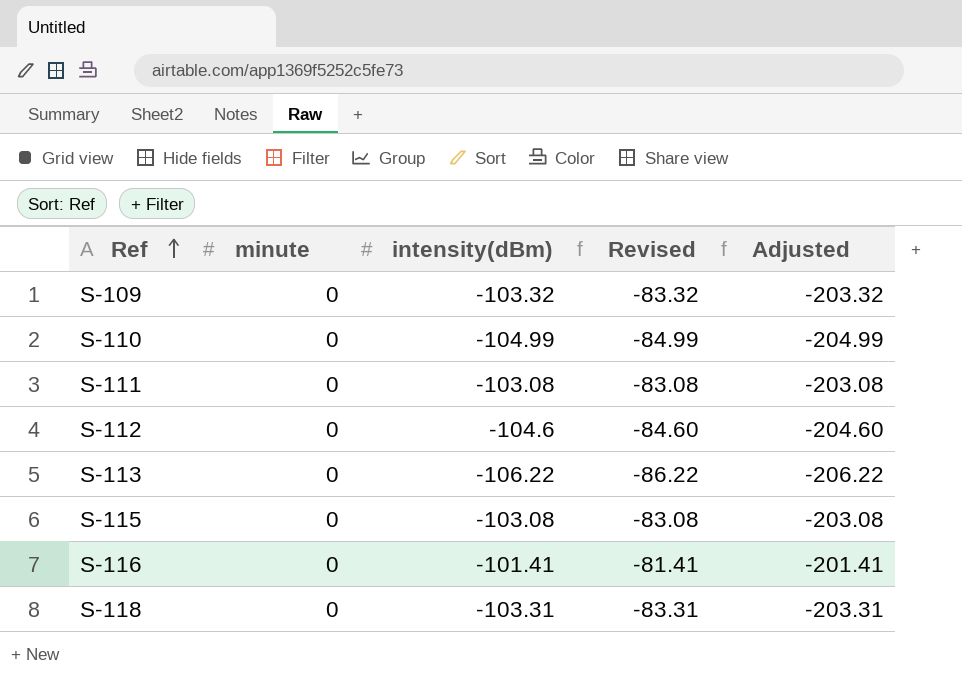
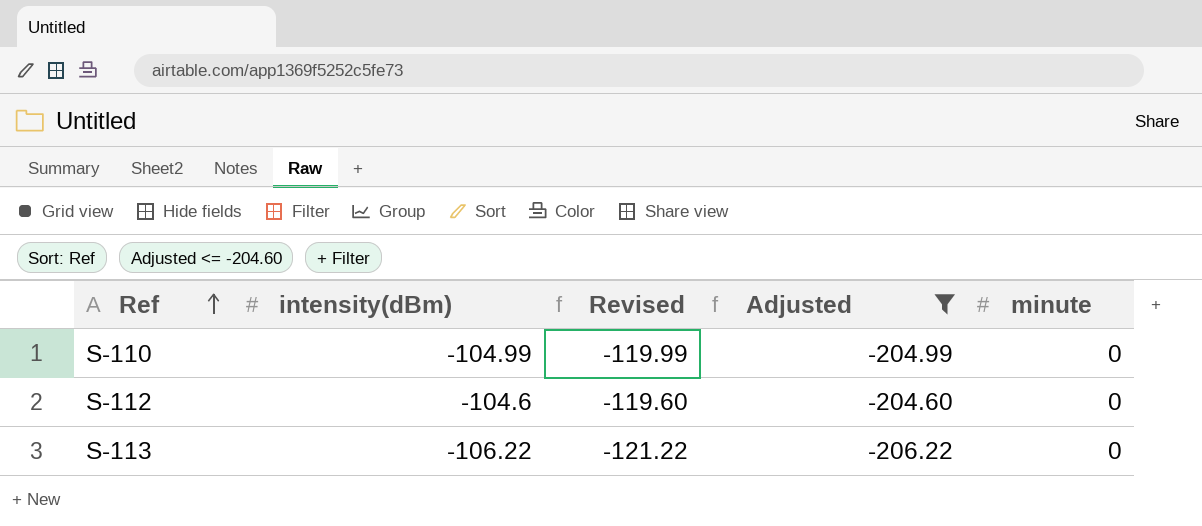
filter: none -> Adjusted <= -204.60
column Revised | formula: [intensity(dBm)] + 20 -> [intensity(dBm)] - 15
column minute | position: 2 -> 5

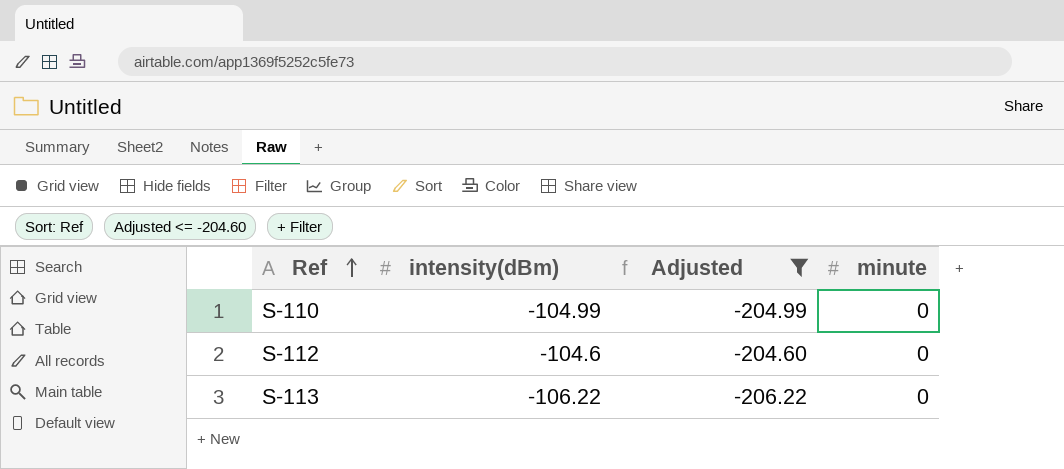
column Revised | formula: [intensity(dBm)] - 15 -> none

